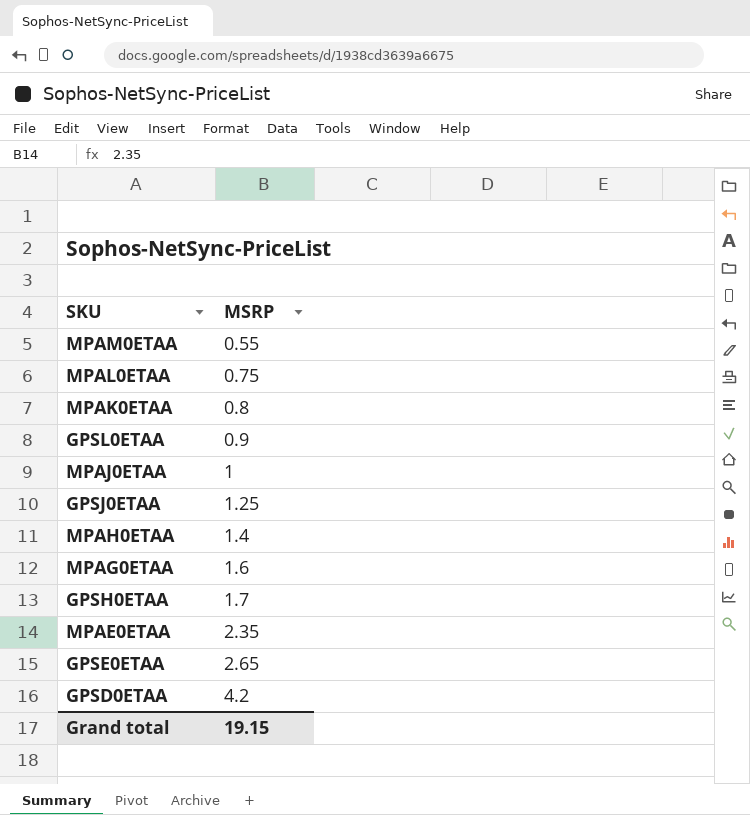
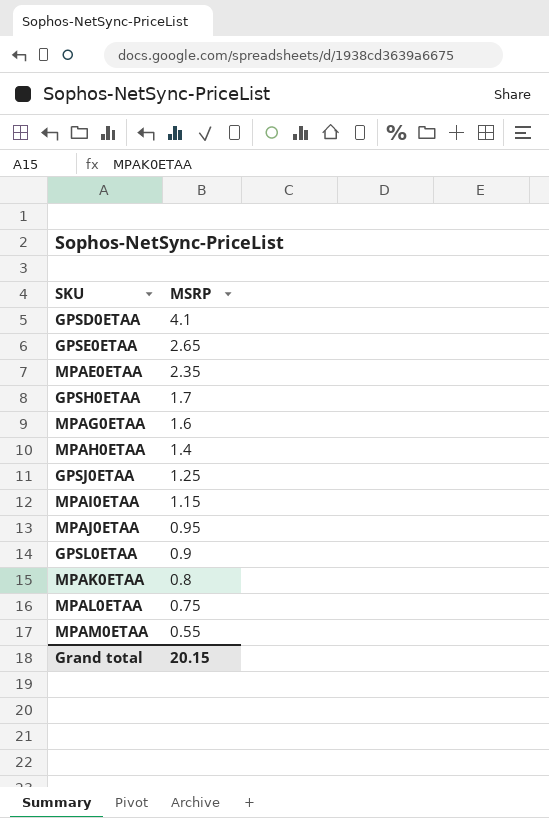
row order: MSRP ascending -> MSRP descending
GPSD0ETAA | MSRP: 4.2 -> 4.1
row MPAI0ETAA: none -> 1.15
MPAJ0ETAA | MSRP: 1 -> 0.95
Grand total | MSRP: 19.15 -> 20.15

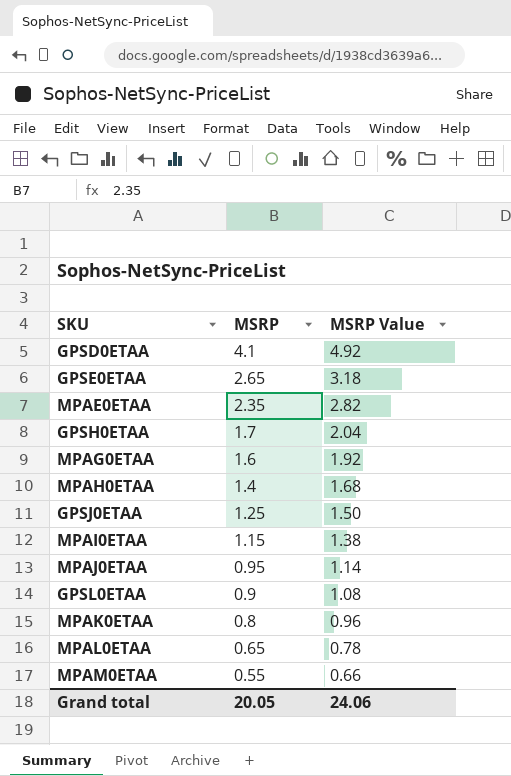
column MSRP Value | formula: none -> [MSRP] * 1.2
MPAL0ETAA | MSRP: 0.75 -> 0.65
Grand total | MSRP: 20.15 -> 20.05

